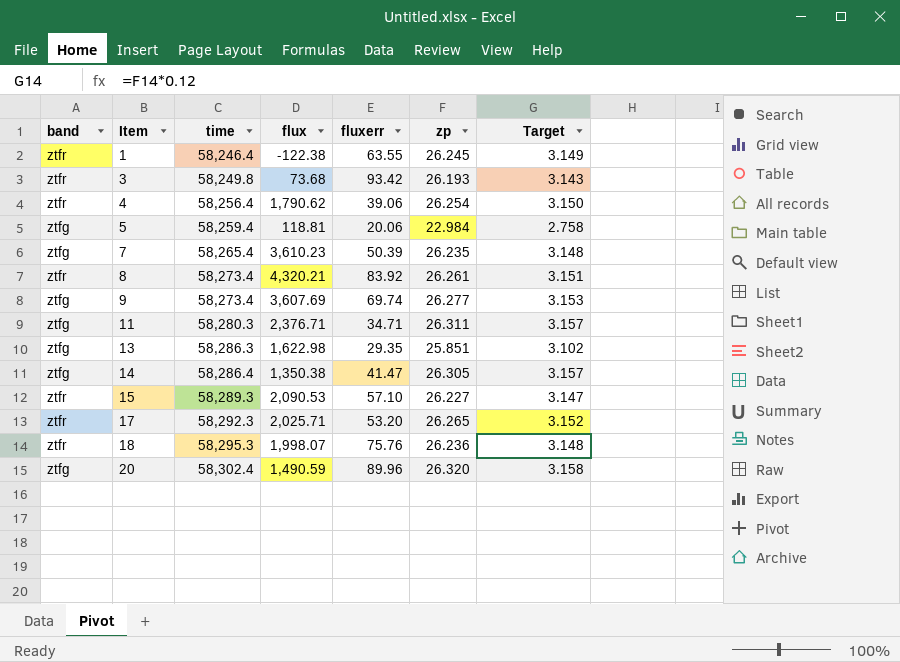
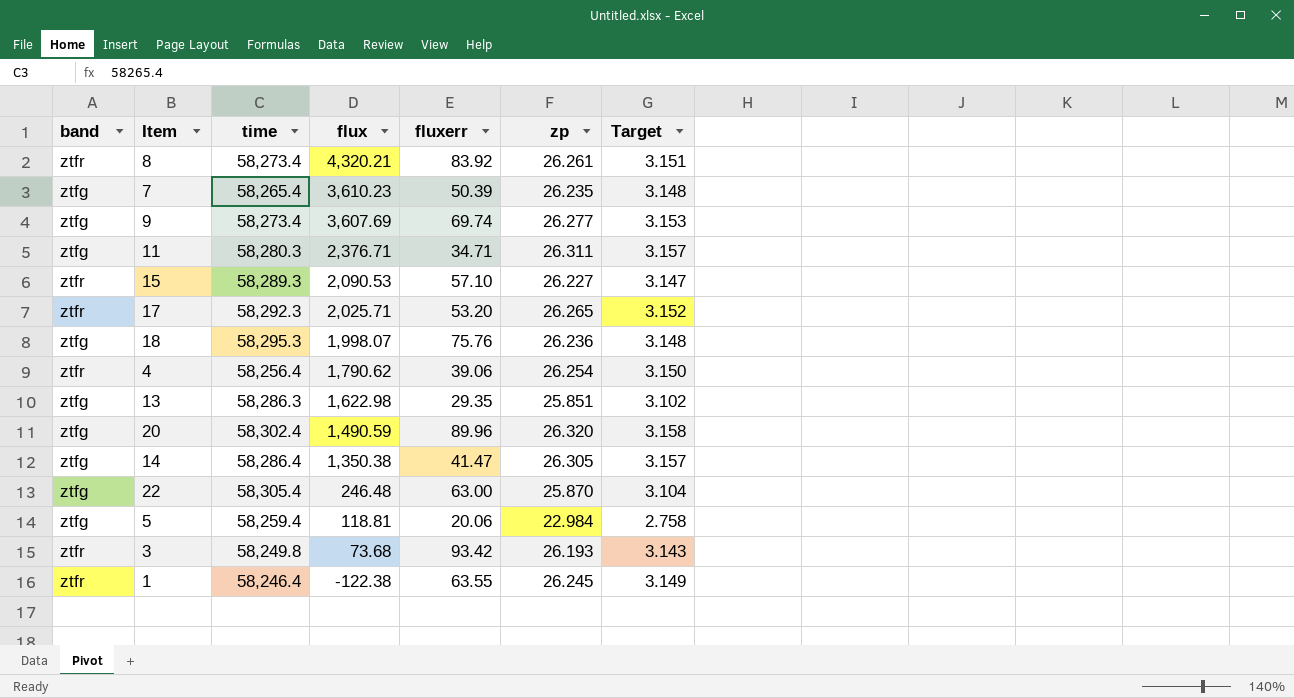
row order: Item ascending -> flux descending
18 | band: ztfr -> ztfg
row 22: none -> ztfg | 58,305.4 | 246.48 | 63.00 | 25.870 | 3.104

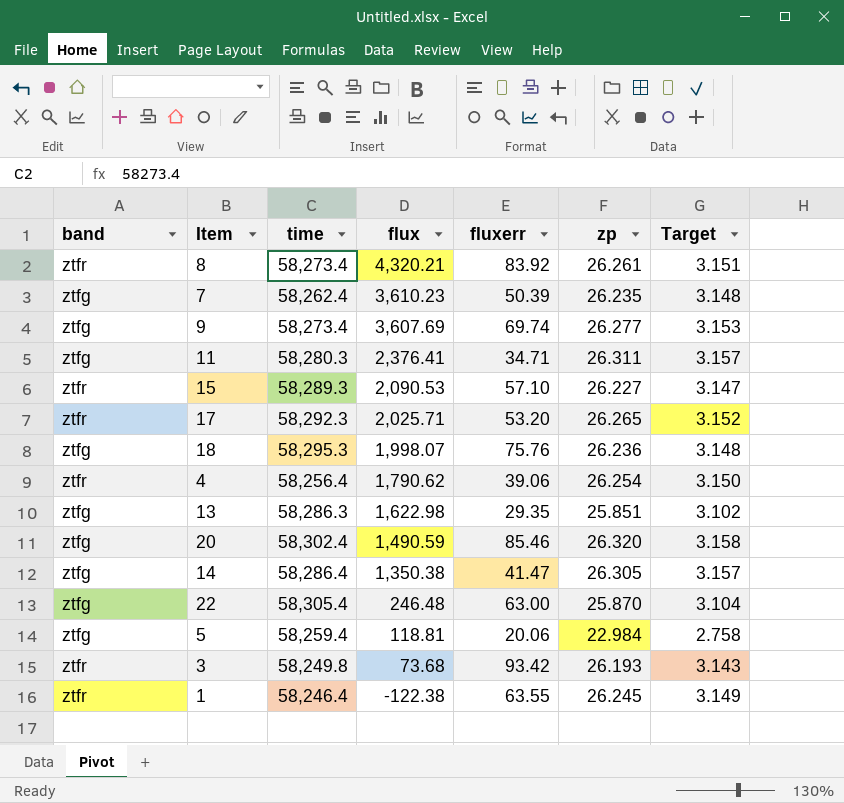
7 | time: 58,265.4 -> 58,262.4
11 | flux: 2,376.71 -> 2,376.41
20 | fluxerr: 89.96 -> 85.46

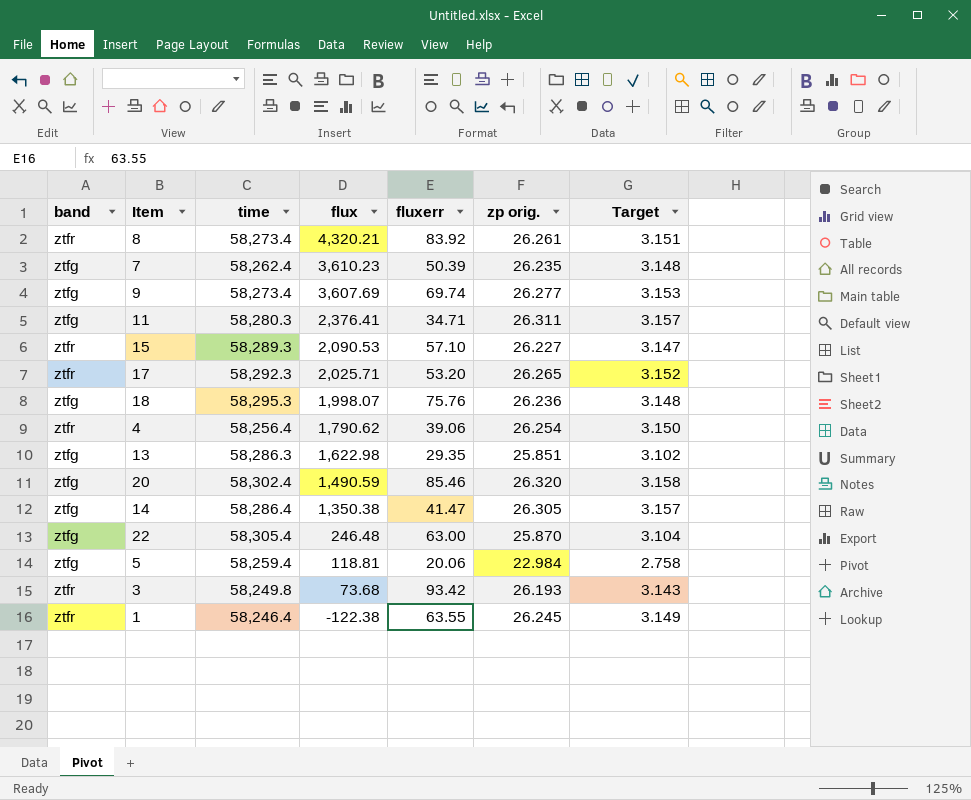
column name: zp -> zp orig.

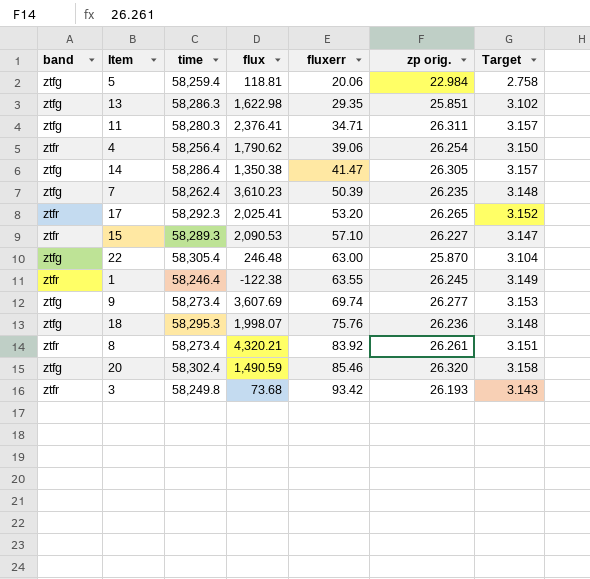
row order: flux descending -> fluxerr ascending
17 | flux: 2,025.71 -> 2,025.41

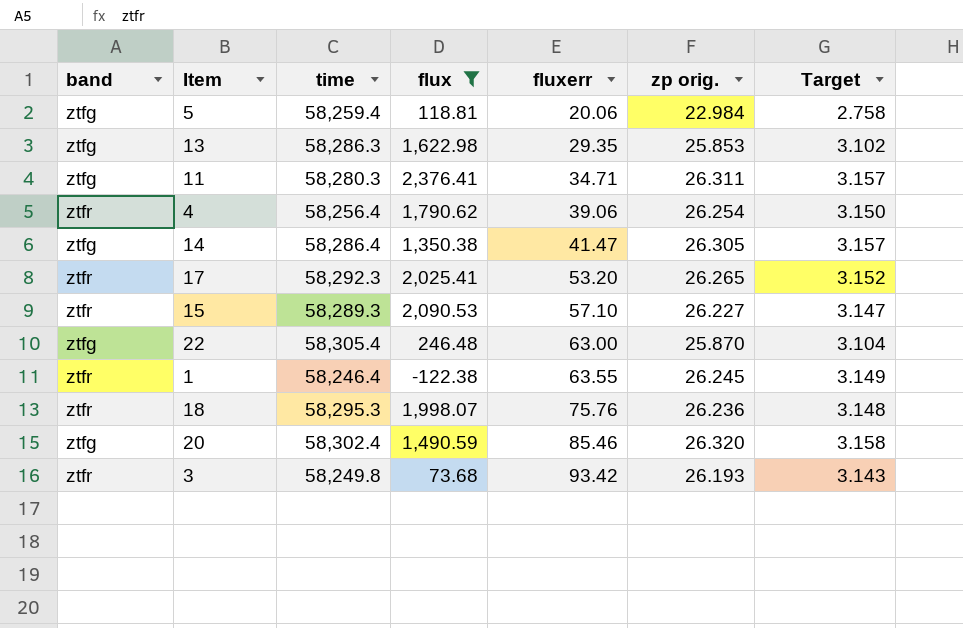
filter: none -> flux <= 2,376.41
13 | zp orig.: 25.851 -> 25.853
18 | band: ztfg -> ztfr

